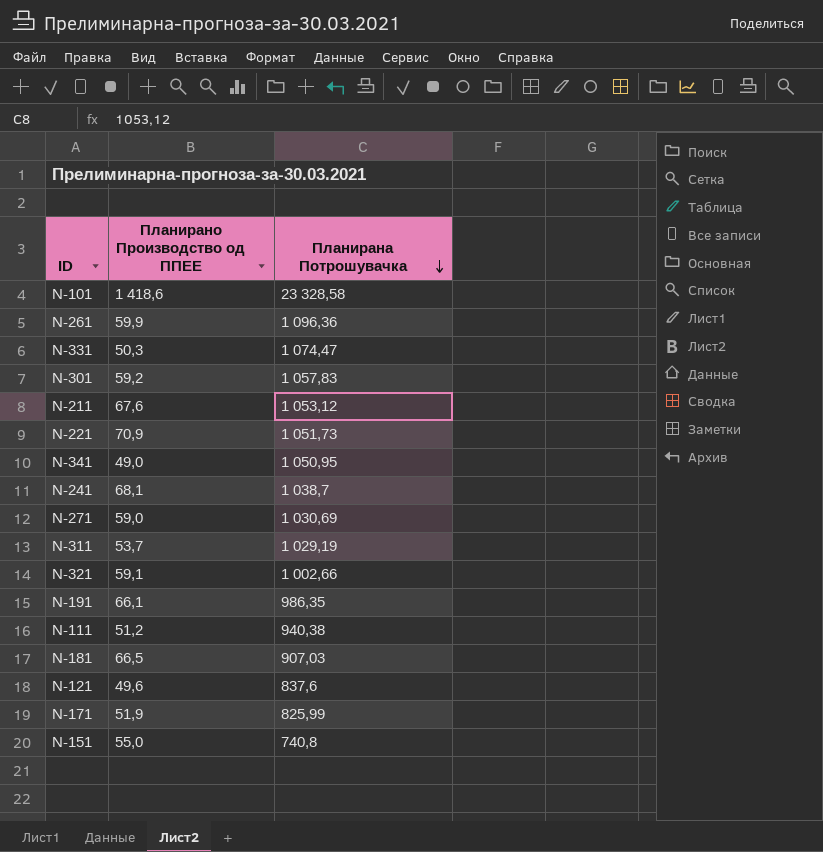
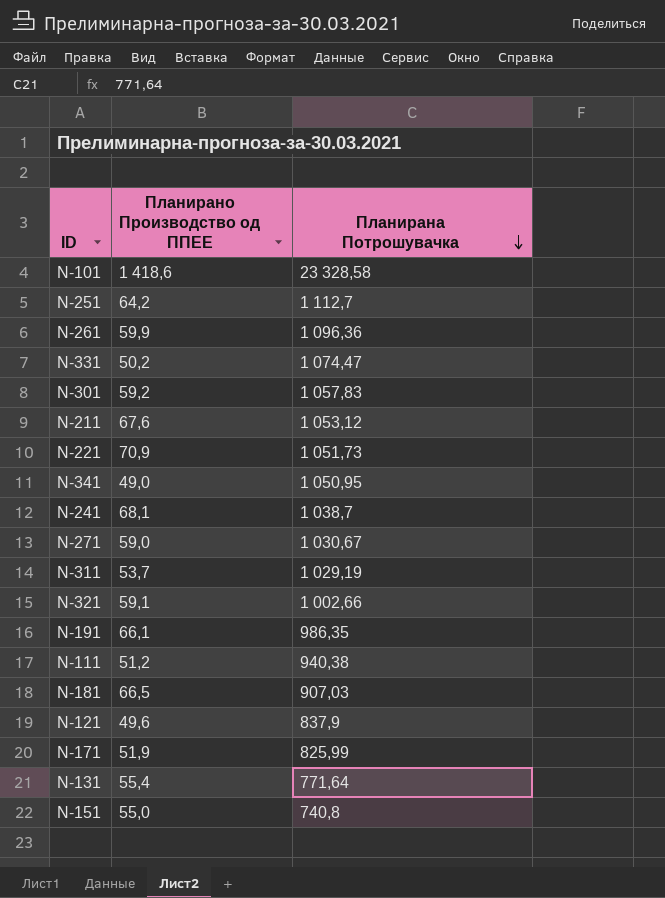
row N-251: none -> 64,2 | 1 112,7
N-331 | Планирано Производство од ППЕЕ: 50,3 -> 50,2
N-271 | Планирана Потрошувачка: 1 030,69 -> 1 030,67
N-121 | Планирана Потрошувачка: 837,6 -> 837,9
row N-131: none -> 55,4 | 771,64

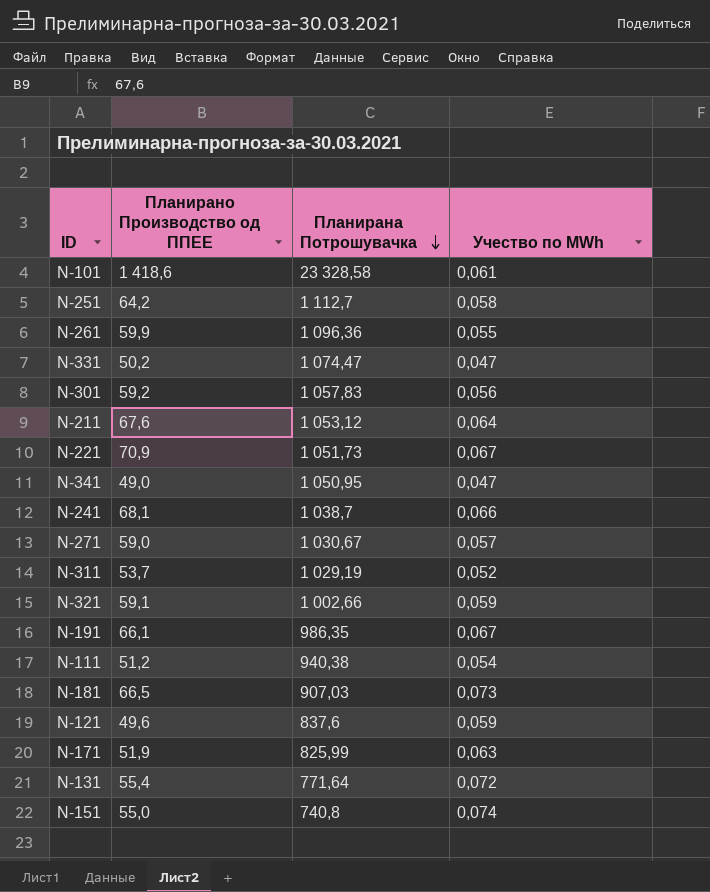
column Учество по MWh | formula: none -> [Планирано Производство од ППЕЕ] / [Планирана Потрошувачка]
N-121 | Планирана Потрошувачка: 837,9 -> 837,6

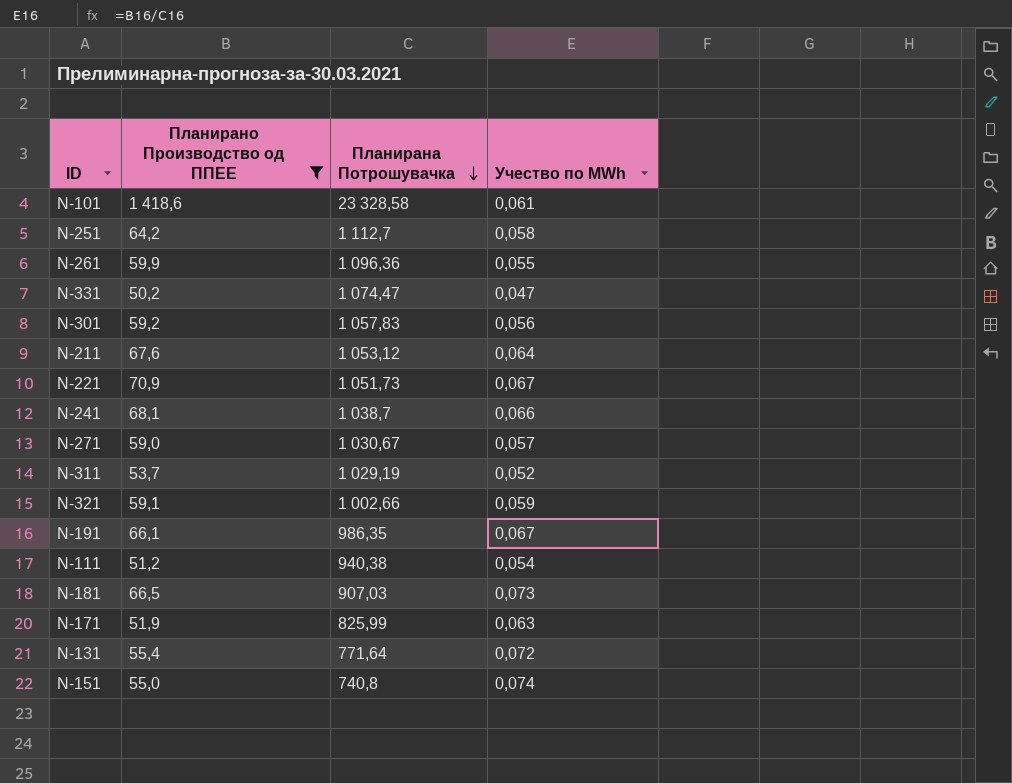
filter: none -> Планирано Производство од ППЕЕ >= 50,2

